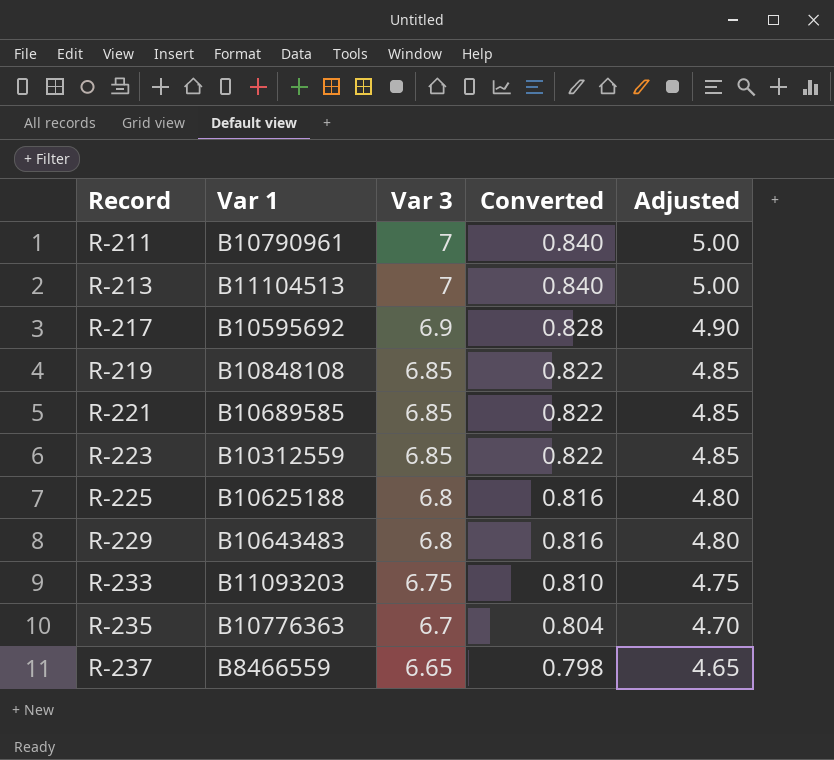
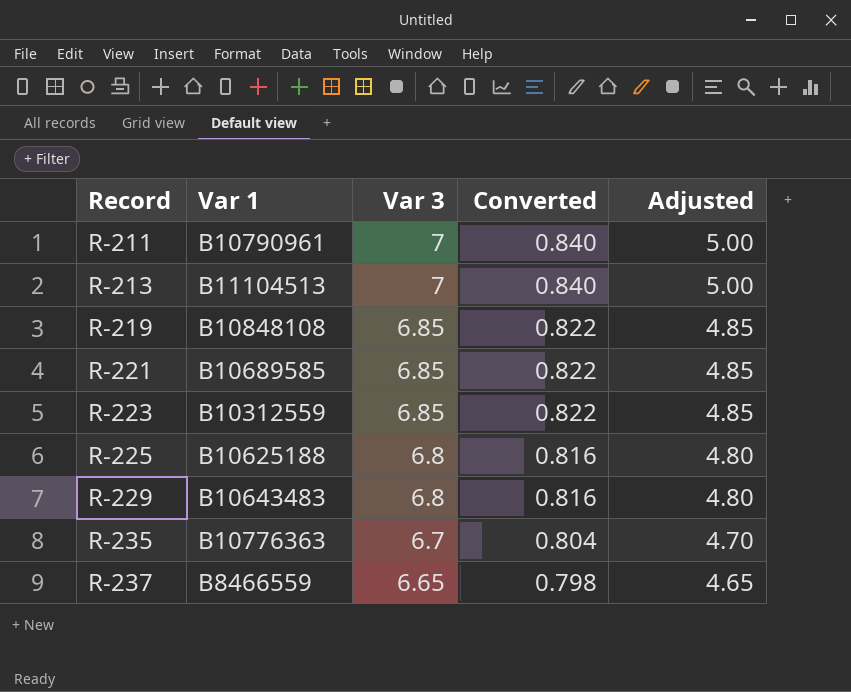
row R-217: B10595692 | 6.9 | 0.828 | 4.90 -> none
row R-233: B11093203 | 6.75 | 0.810 | 4.75 -> none

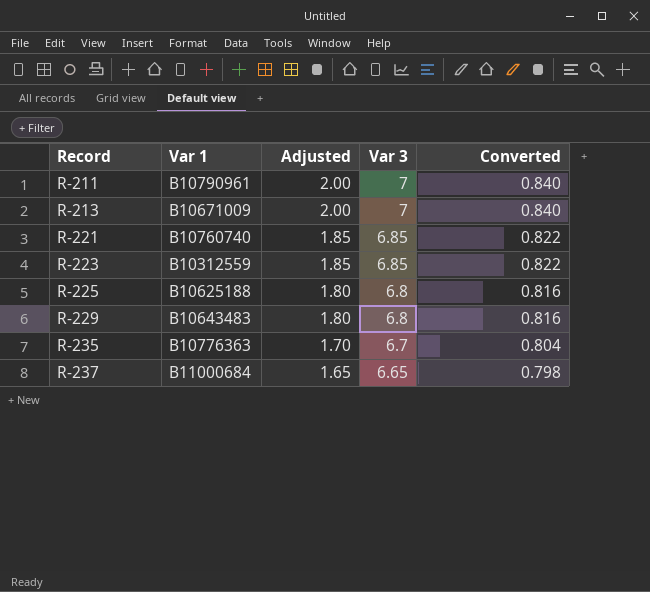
column Adjusted | formula: [Var 3] - 2 -> [Var 3] - 5
column Adjusted | position: 5 -> 3
row R-219: B10848108 | 6.85 | 0.822 | 4.85 -> none
R-213 | Var 1: B11104513 -> B10671009
R-221 | Var 1: B10689585 -> B10760740
R-237 | Var 1: B8466559 -> B11000684

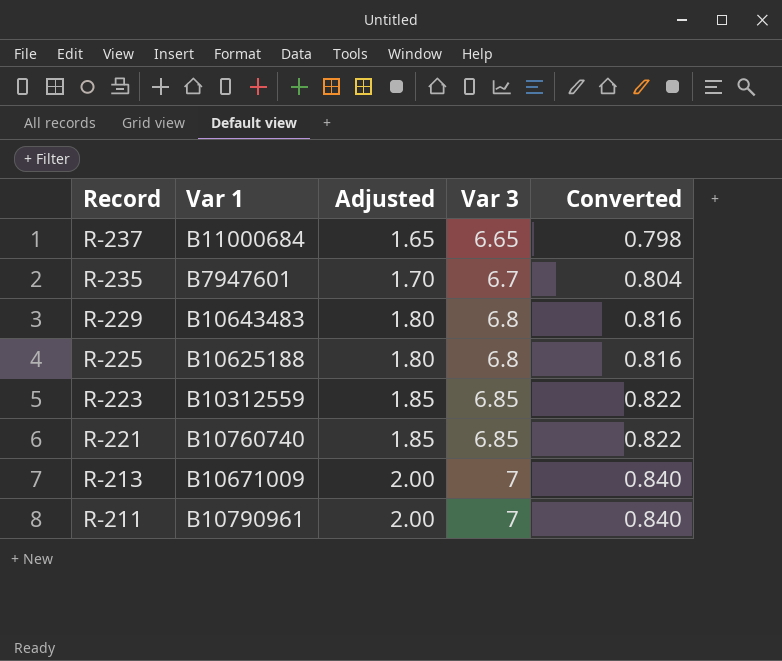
row order: Record ascending -> Record descending
R-235 | Var 1: B10776363 -> B7947601

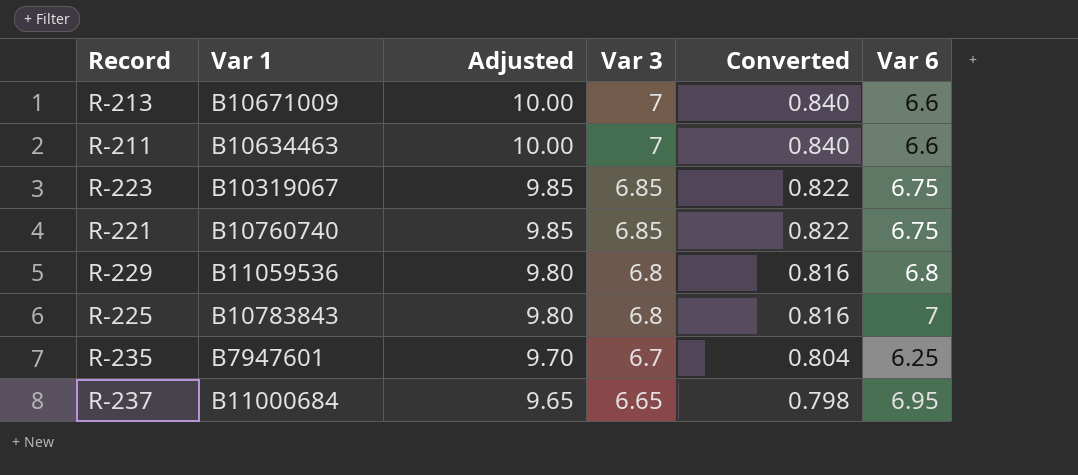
row order: Record descending -> Adjusted descending
column Adjusted | formula: [Var 3] - 5 -> [Var 3] + 3
column Var 6 | position: none -> 6
R-211 | Var 1: B10790961 -> B10634463
R-223 | Var 1: B10312559 -> B10319067
R-229 | Var 1: B10643483 -> B11059536
R-225 | Var 1: B10625188 -> B10783843

